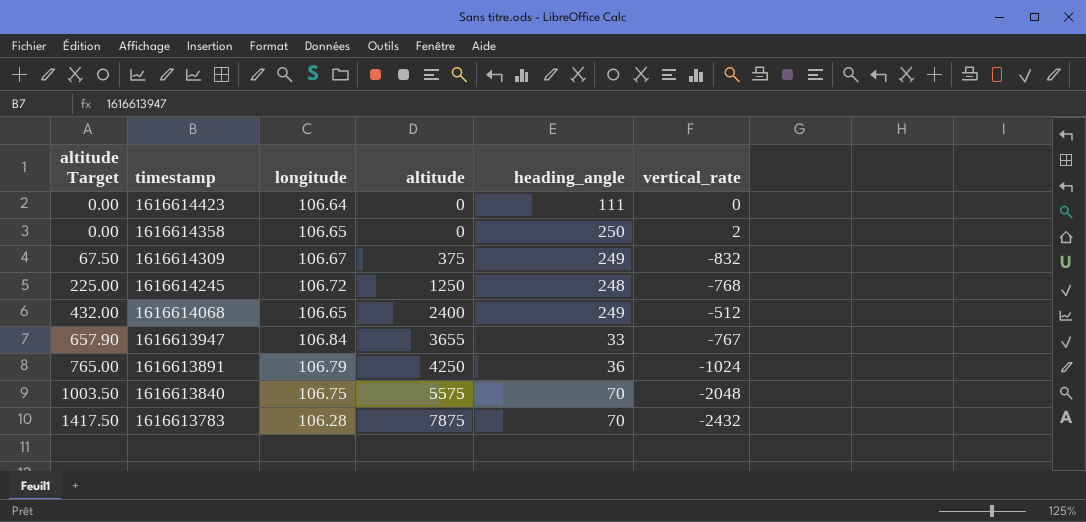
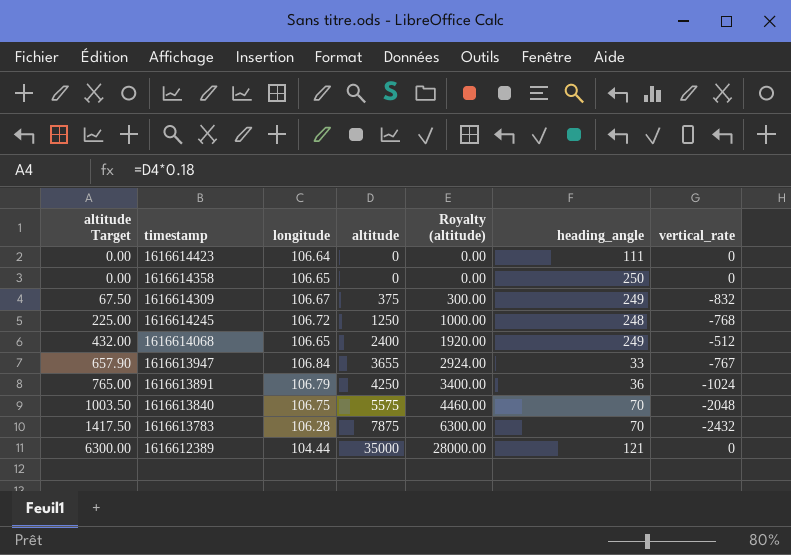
column Royalty (altitude) | formula: none -> [altitude] * 0.8
1616614358 | vertical_rate: 2 -> 0
row 1616612389: none -> 6300.00 | 104.44 | 35000 | 28000.00 | 121 | 0

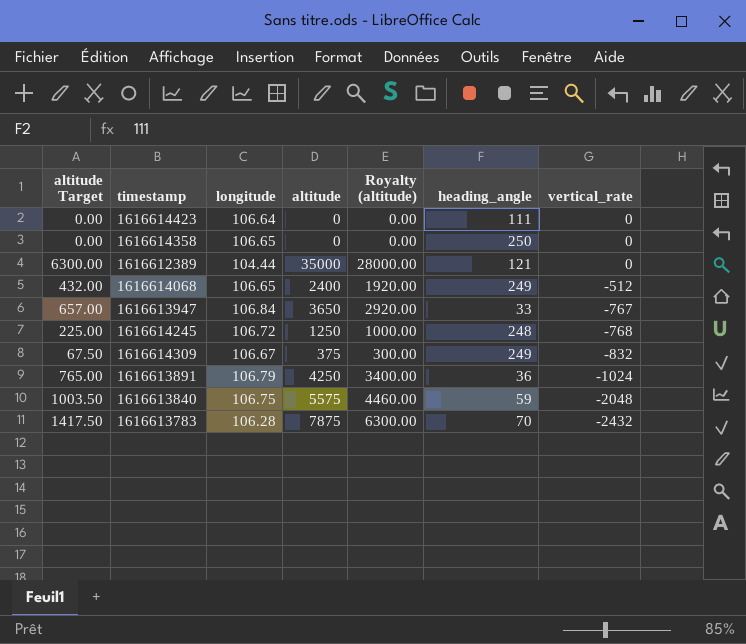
row order: altitude Target ascending -> vertical_rate descending
1616613947 | altitude Target: 657.90 -> 657.00
1616613947 | altitude: 3655 -> 3650
1616613947 | Royalty (altitude): 2924.00 -> 2920.00
1616613840 | heading_angle: 70 -> 59

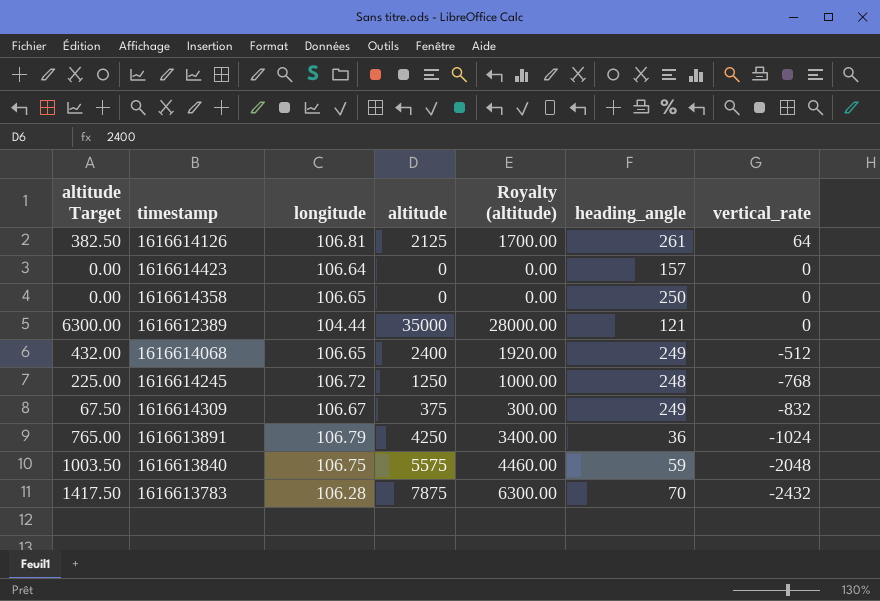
row 1616613947: 657.00 | 106.84 | 3650 | 2920.00 | 33 | -767 -> none
row 1616614126: none -> 382.50 | 106.81 | 2125 | 1700.00 | 261 | 64
1616614423 | heading_angle: 111 -> 157

